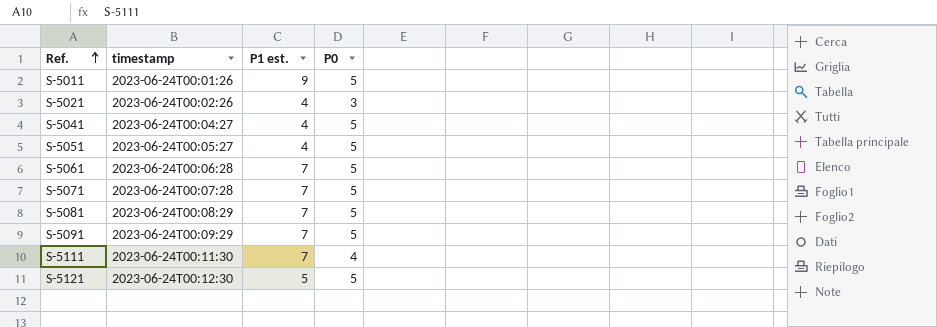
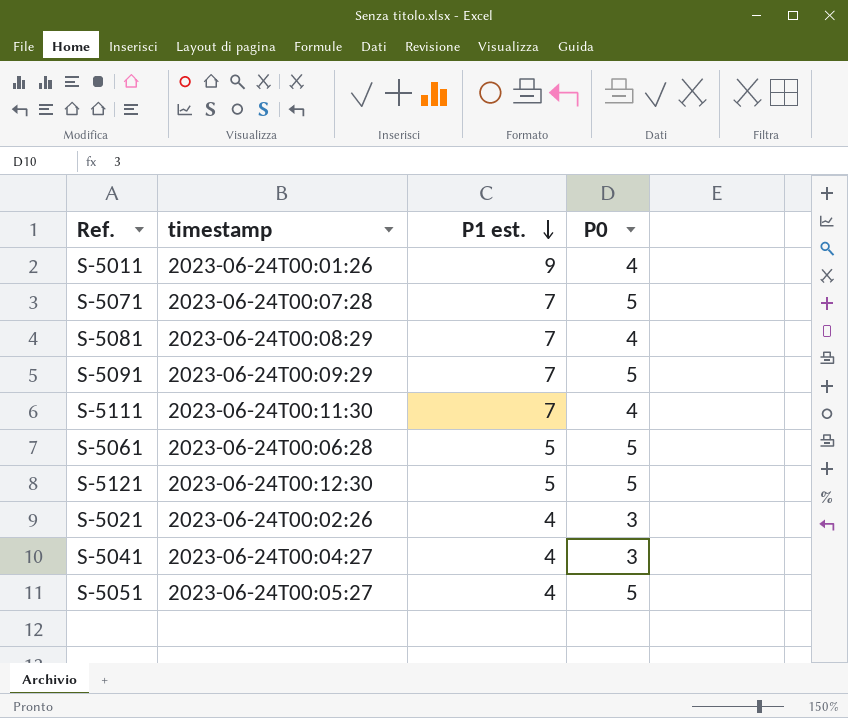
row order: Ref. ascending -> P1 est. descending
S-5011 | P0: 5 -> 4
S-5081 | P0: 5 -> 4
S-5061 | P1 est.: 7 -> 5
S-5041 | P0: 5 -> 3

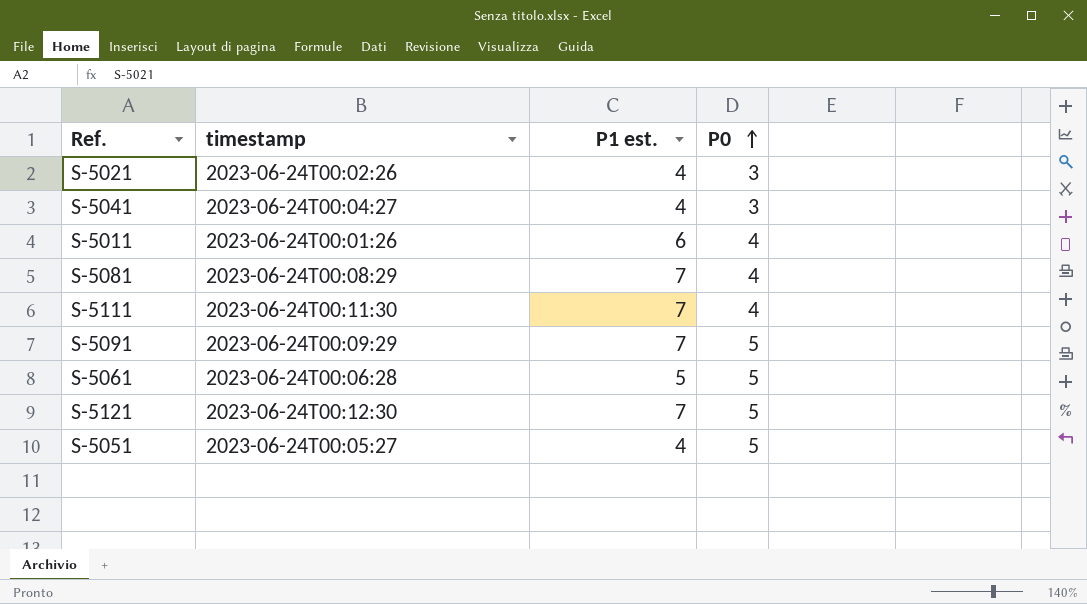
row order: P1 est. descending -> P0 ascending
row S-5071: 2023-06-24T00:07:28 | 7 | 5 -> none
S-5011 | P1 est.: 9 -> 6
S-5121 | P1 est.: 5 -> 7

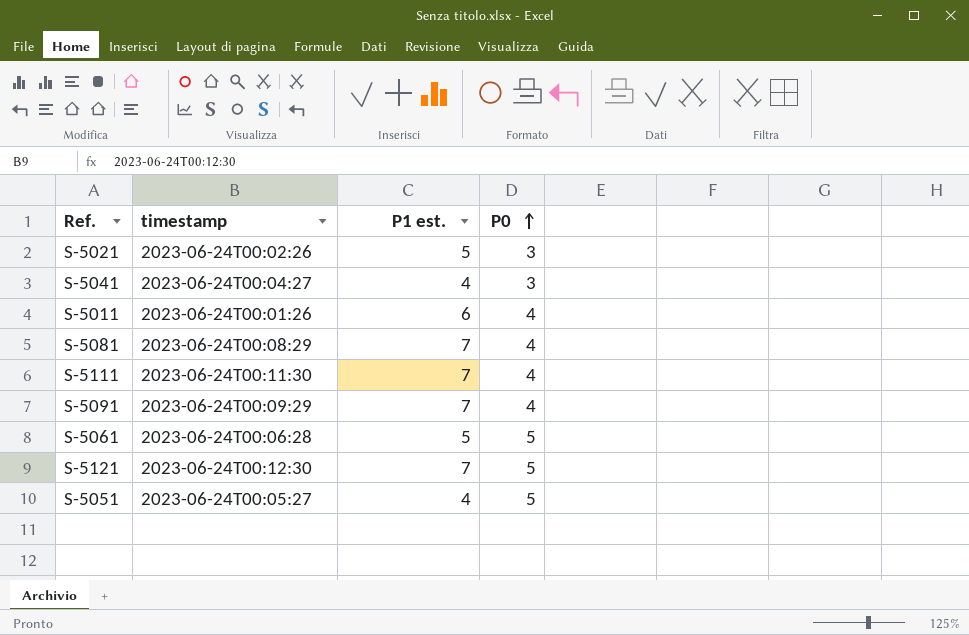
S-5021 | P1 est.: 4 -> 5
S-5091 | P0: 5 -> 4

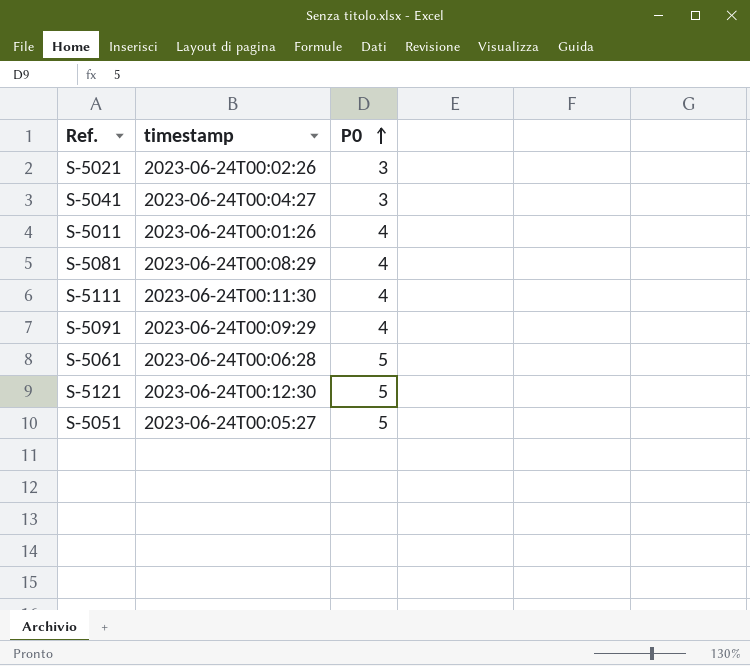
column P1 est. | position: 3 -> none

